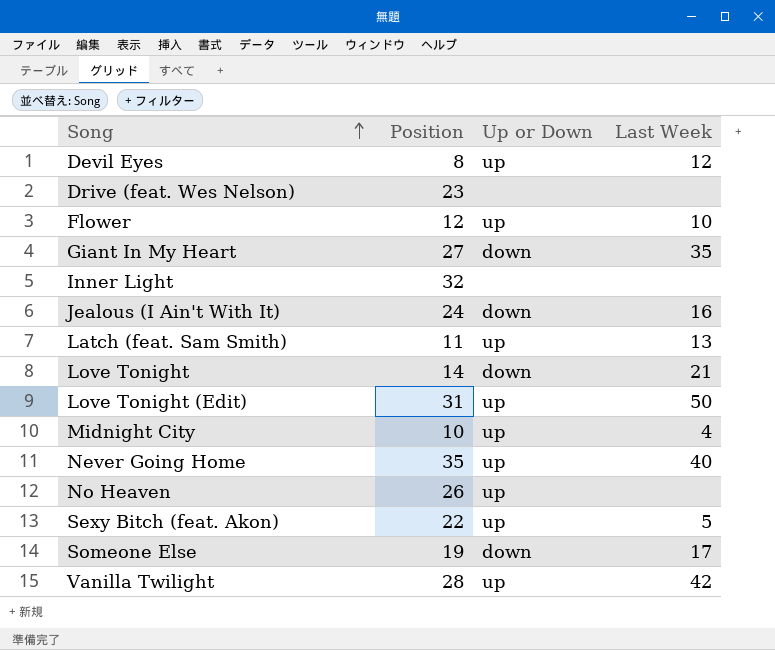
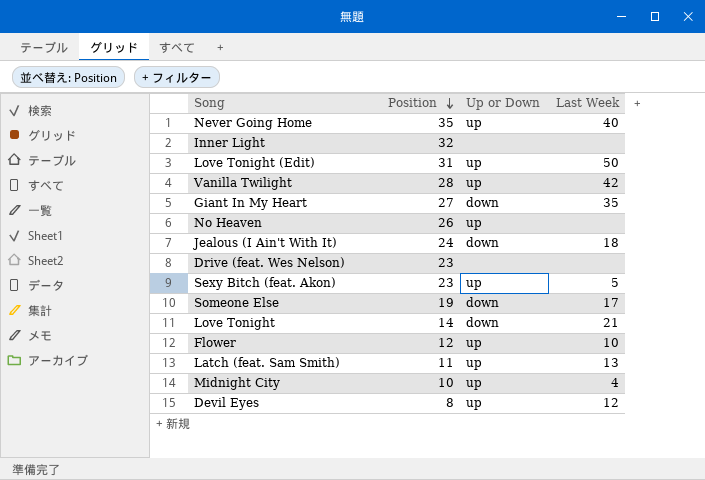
row order: Song ascending -> Position descending
Jealous (I Ain't With It) | Last Week: 16 -> 18
Sexy Bitch (feat. Akon) | Position: 22 -> 23

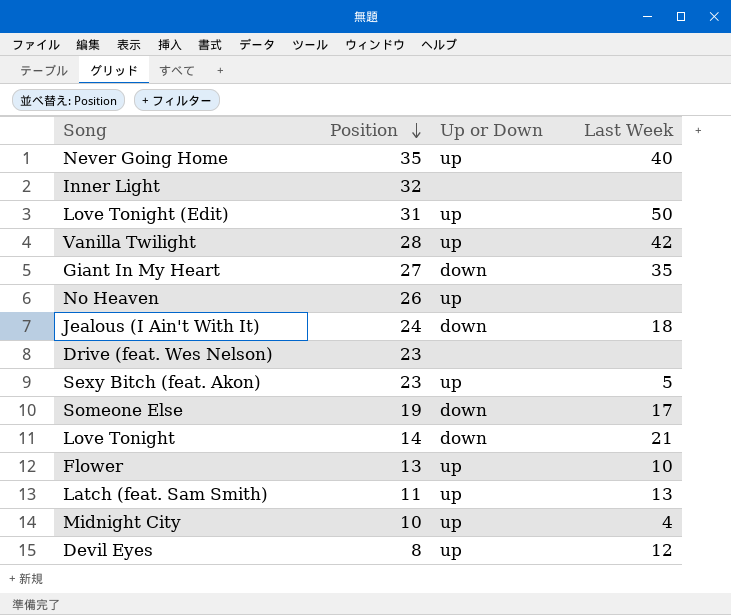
Flower | Position: 12 -> 13

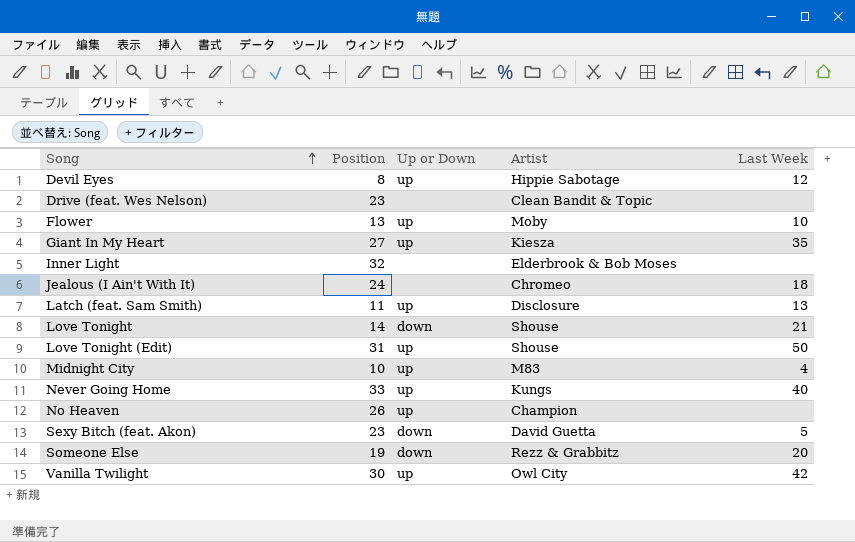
row order: Position descending -> Song ascending
column Artist | position: none -> 4
Giant In My Heart | Up or Down: down -> up
Jealous (I Ain't With It) | Up or Down: down -> none
Never Going Home | Position: 35 -> 33
Sexy Bitch (feat. Akon) | Up or Down: up -> down
Someone Else | Last Week: 17 -> 20
Vanilla Twilight | Position: 28 -> 30

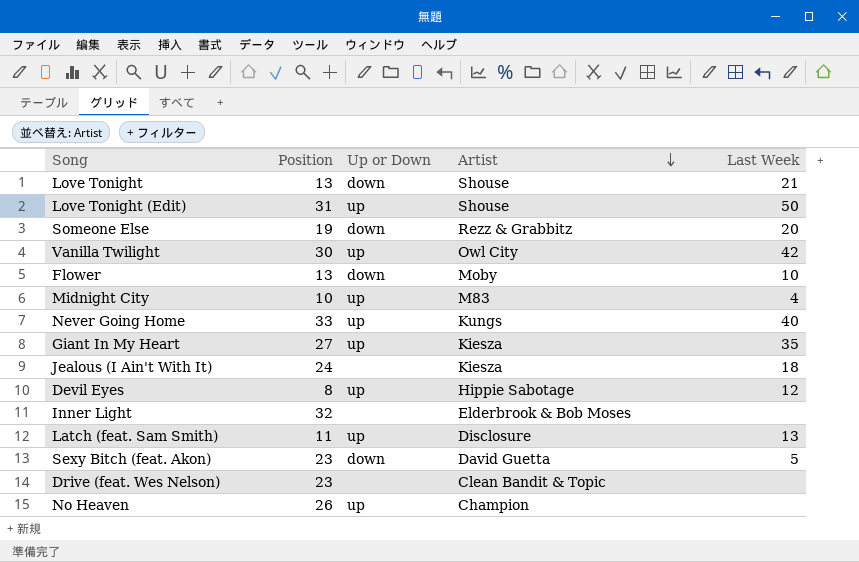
row order: Song ascending -> Artist descending
Love Tonight | Position: 14 -> 13
Flower | Up or Down: up -> down
Jealous (I Ain't With It) | Artist: Chromeo -> Kiesza

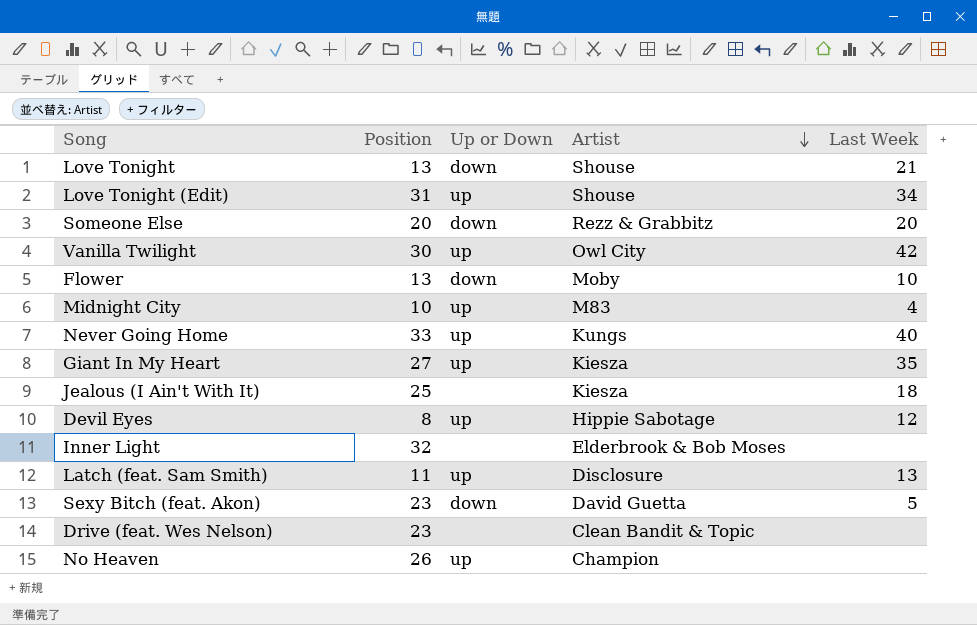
Love Tonight (Edit) | Last Week: 50 -> 34
Someone Else | Position: 19 -> 20
Jealous (I Ain't With It) | Position: 24 -> 25

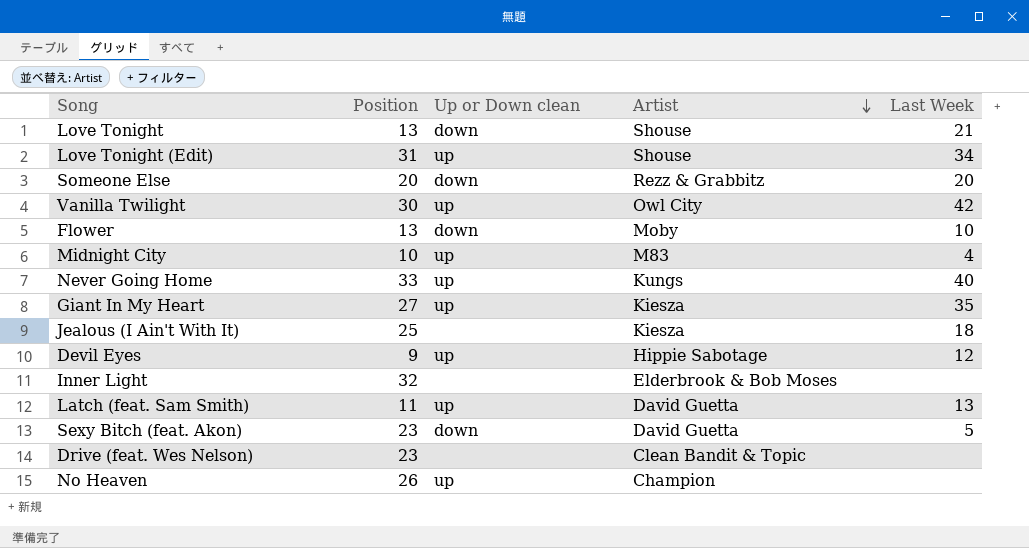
column name: Up or Down -> Up or Down clean
Devil Eyes | Position: 8 -> 9
Latch (feat. Sam Smith) | Artist: Disclosure -> David Guetta

